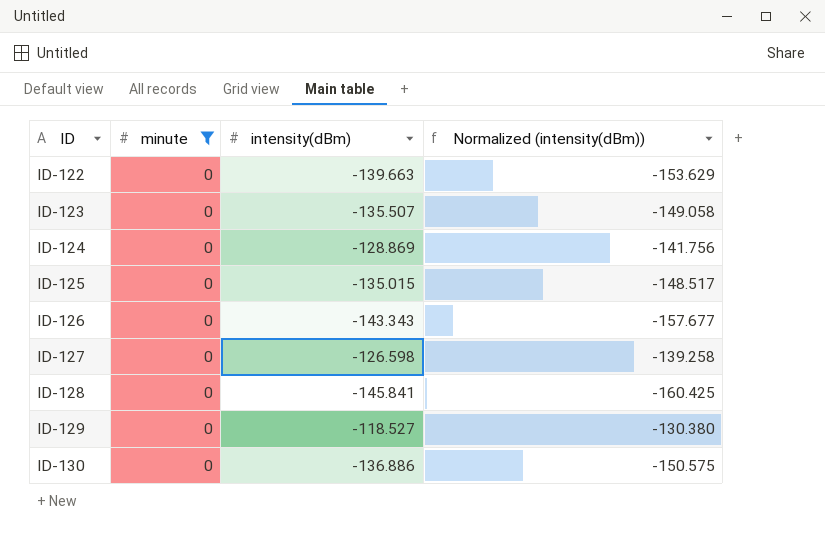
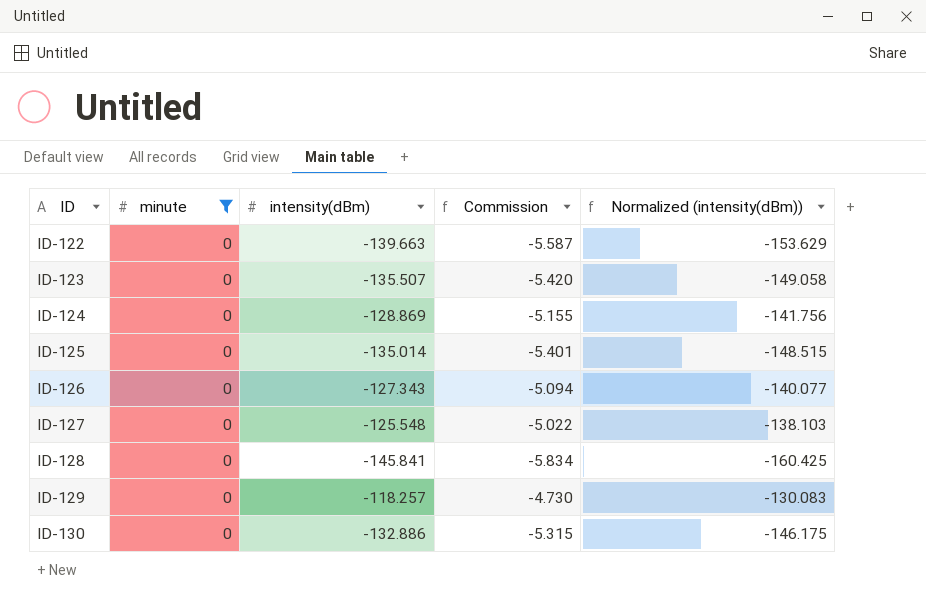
column Commission | formula: none -> [intensity(dBm)] * 0.04
ID-125 | intensity(dBm): -135.015 -> -135.014
ID-125 | Normalized (intensity(dBm)): -148.517 -> -148.515
ID-126 | intensity(dBm): -143.343 -> -127.343
ID-126 | Normalized (intensity(dBm)): -157.677 -> -140.077
ID-127 | intensity(dBm): -126.598 -> -125.548
ID-127 | Normalized (intensity(dBm)): -139.258 -> -138.103
ID-129 | intensity(dBm): -118.527 -> -118.257
ID-129 | Normalized (intensity(dBm)): -130.380 -> -130.083
ID-130 | intensity(dBm): -136.886 -> -132.886
ID-130 | Normalized (intensity(dBm)): -150.575 -> -146.175

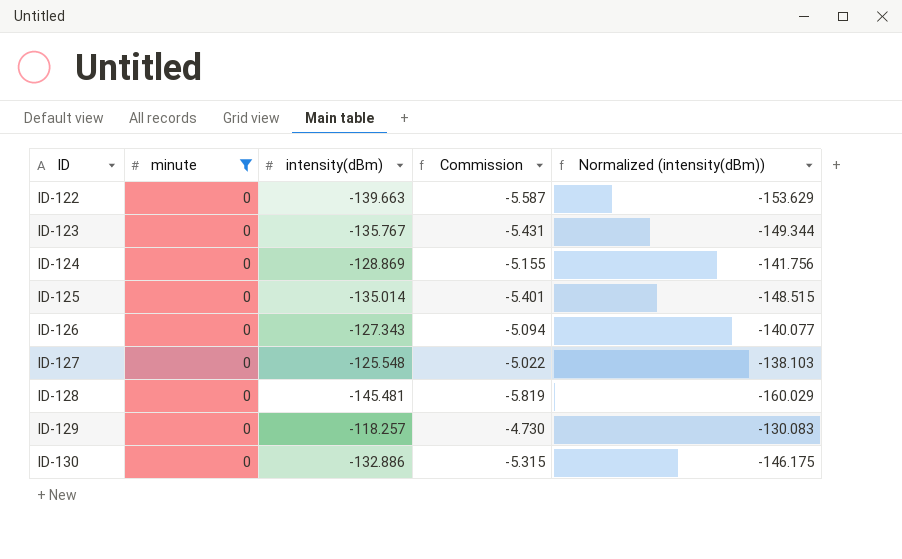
ID-123 | intensity(dBm): -135.507 -> -135.767
ID-123 | Commission: -5.420 -> -5.431
ID-123 | Normalized (intensity(dBm)): -149.058 -> -149.344
ID-128 | intensity(dBm): -145.841 -> -145.481
ID-128 | Commission: -5.834 -> -5.819
ID-128 | Normalized (intensity(dBm)): -160.425 -> -160.029

